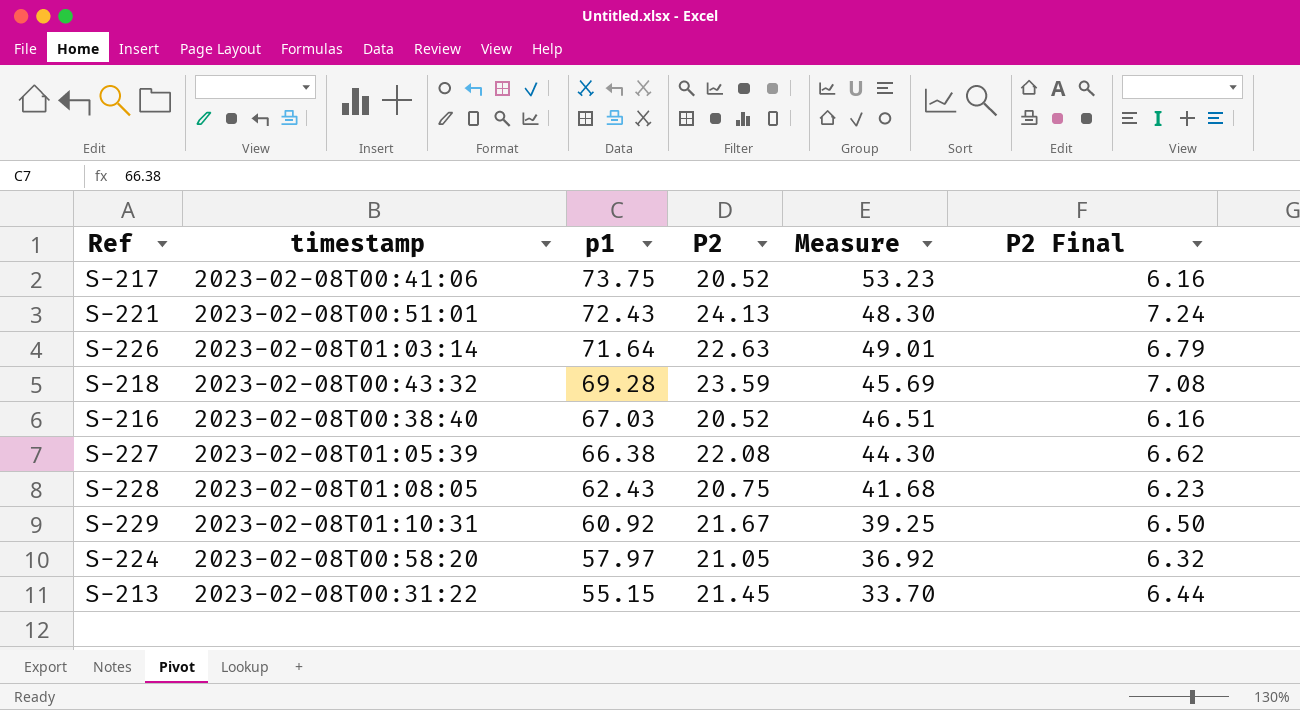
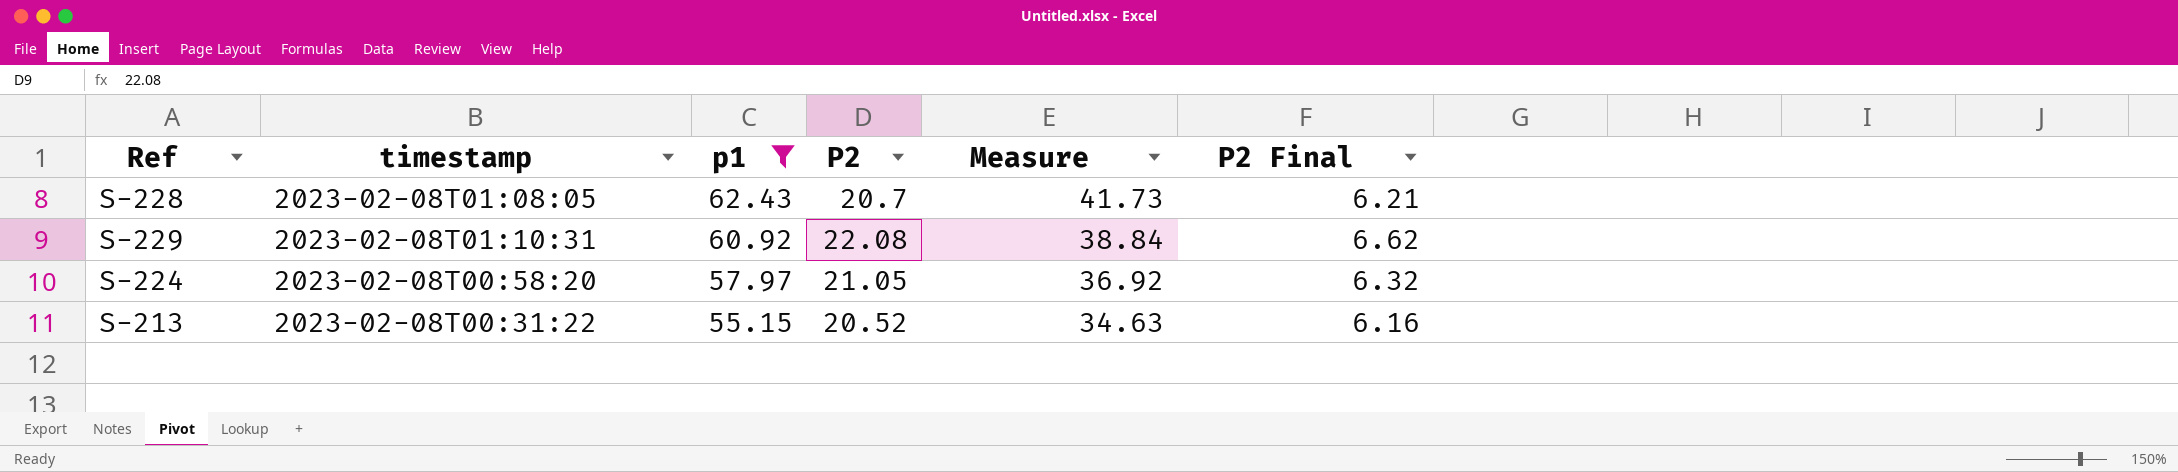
filter: none -> p1 <= 62.43
S-228 | P2: 20.75 -> 20.7
S-228 | Measure: 41.68 -> 41.73
S-228 | P2 Final: 6.23 -> 6.21
S-229 | P2: 21.67 -> 22.08
S-229 | Measure: 39.25 -> 38.84
S-229 | P2 Final: 6.50 -> 6.62
S-213 | P2: 21.45 -> 20.52
S-213 | Measure: 33.70 -> 34.63
S-213 | P2 Final: 6.44 -> 6.16

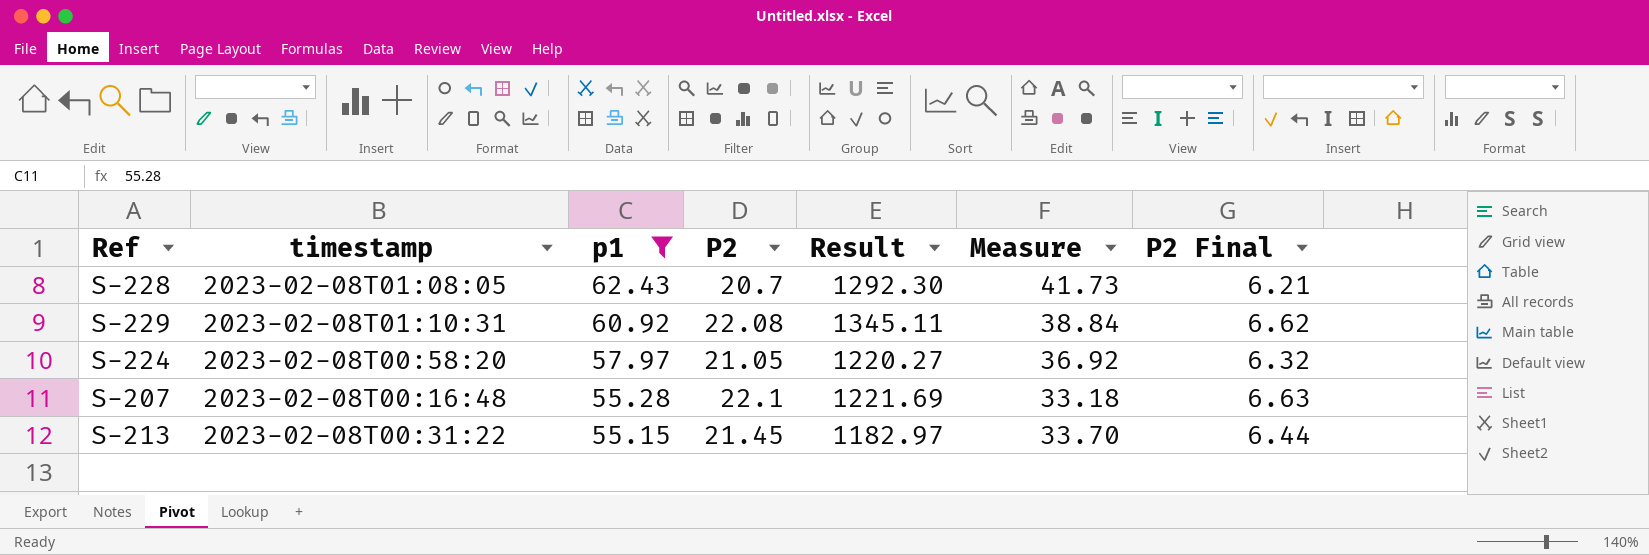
column Result | formula: none -> [p1] * [P2]
row S-207: none -> 2023-02-08T00:16:48 | 55.28 | 22.1 | 1221.69 | 33.18 | 6.63
S-213 | P2: 20.52 -> 21.45
S-213 | Measure: 34.63 -> 33.70
S-213 | P2 Final: 6.16 -> 6.44

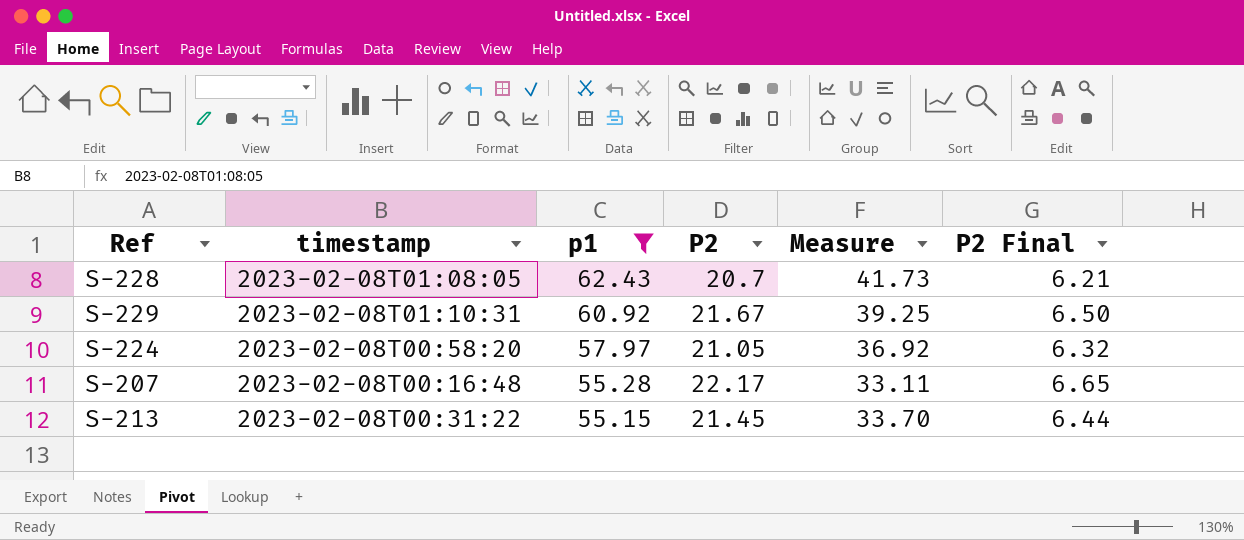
column Result | formula: [p1] * [P2] -> none
S-229 | P2: 22.08 -> 21.67
S-229 | Measure: 38.84 -> 39.25
S-229 | P2 Final: 6.62 -> 6.50
S-207 | P2: 22.1 -> 22.17
S-207 | Measure: 33.18 -> 33.11
S-207 | P2 Final: 6.63 -> 6.65

